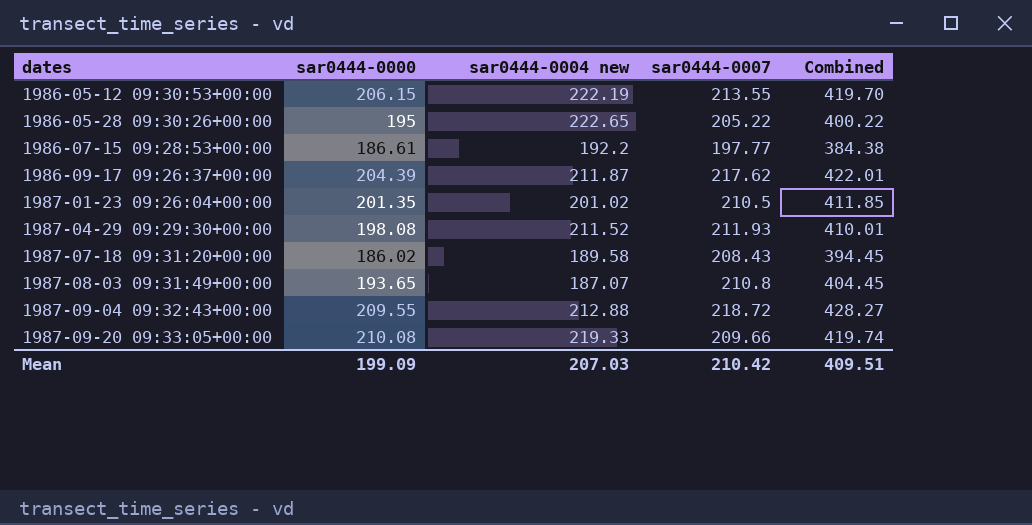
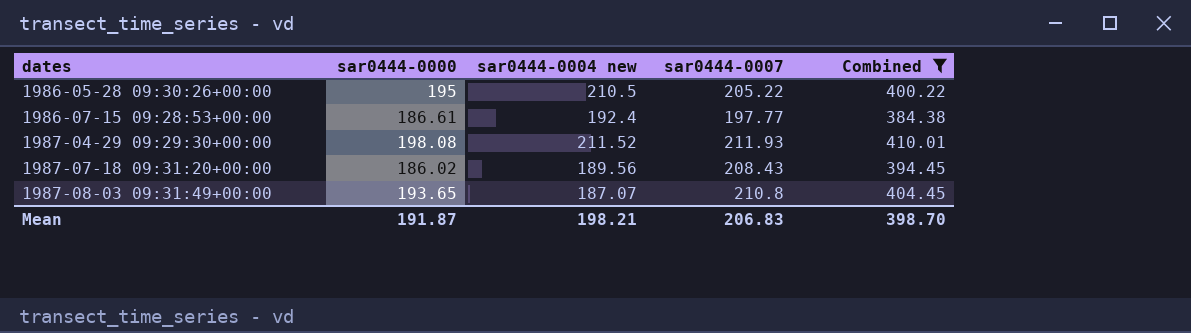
filter: none -> Combined <= 410.01
1986-05-28 09:30:26+00:00 | sar0444-0004 new: 222.65 -> 210.5
1986-07-15 09:28:53+00:00 | sar0444-0004 new: 192.2 -> 192.4
1987-07-18 09:31:20+00:00 | sar0444-0004 new: 189.58 -> 189.56
Mean | sar0444-0000: 199.09 -> 191.87
Mean | sar0444-0004 new: 207.03 -> 198.21
Mean | sar0444-0007: 210.42 -> 206.83
Mean | Combined: 409.51 -> 398.70

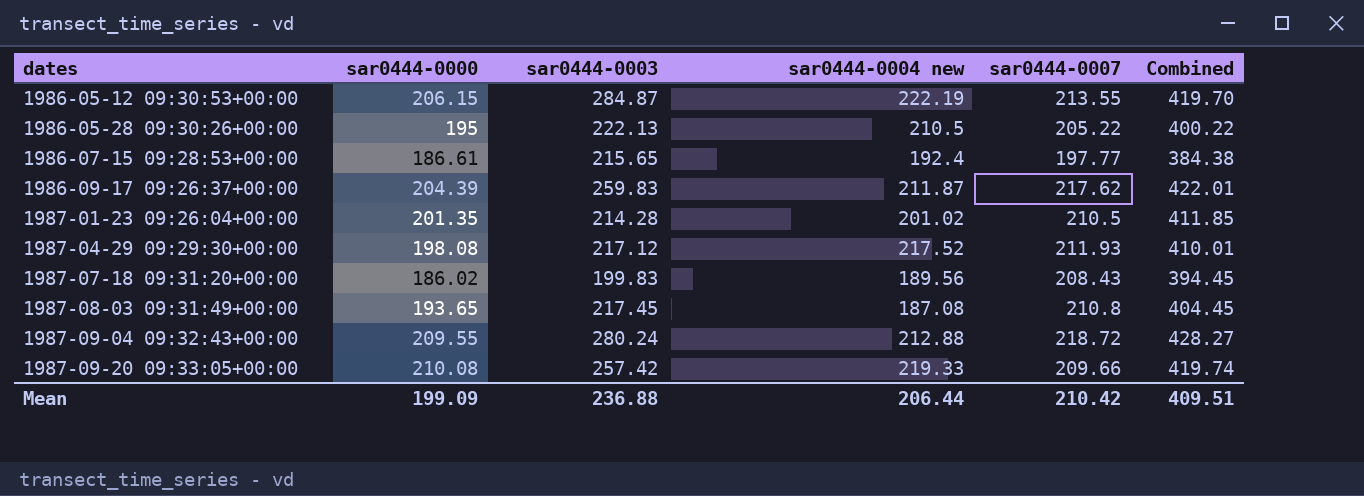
filter: Combined <= 410.01 -> none
column sar0444-0003 | position: none -> 3
1987-04-29 09:29:30+00:00 | sar0444-0004 new: 211.52 -> 217.52
1987-08-03 09:31:49+00:00 | sar0444-0004 new: 187.07 -> 187.08
Mean | sar0444-0000: 191.87 -> 199.09
Mean | sar0444-0004 new: 198.21 -> 206.44
Mean | sar0444-0007: 206.83 -> 210.42
Mean | Combined: 398.70 -> 409.51

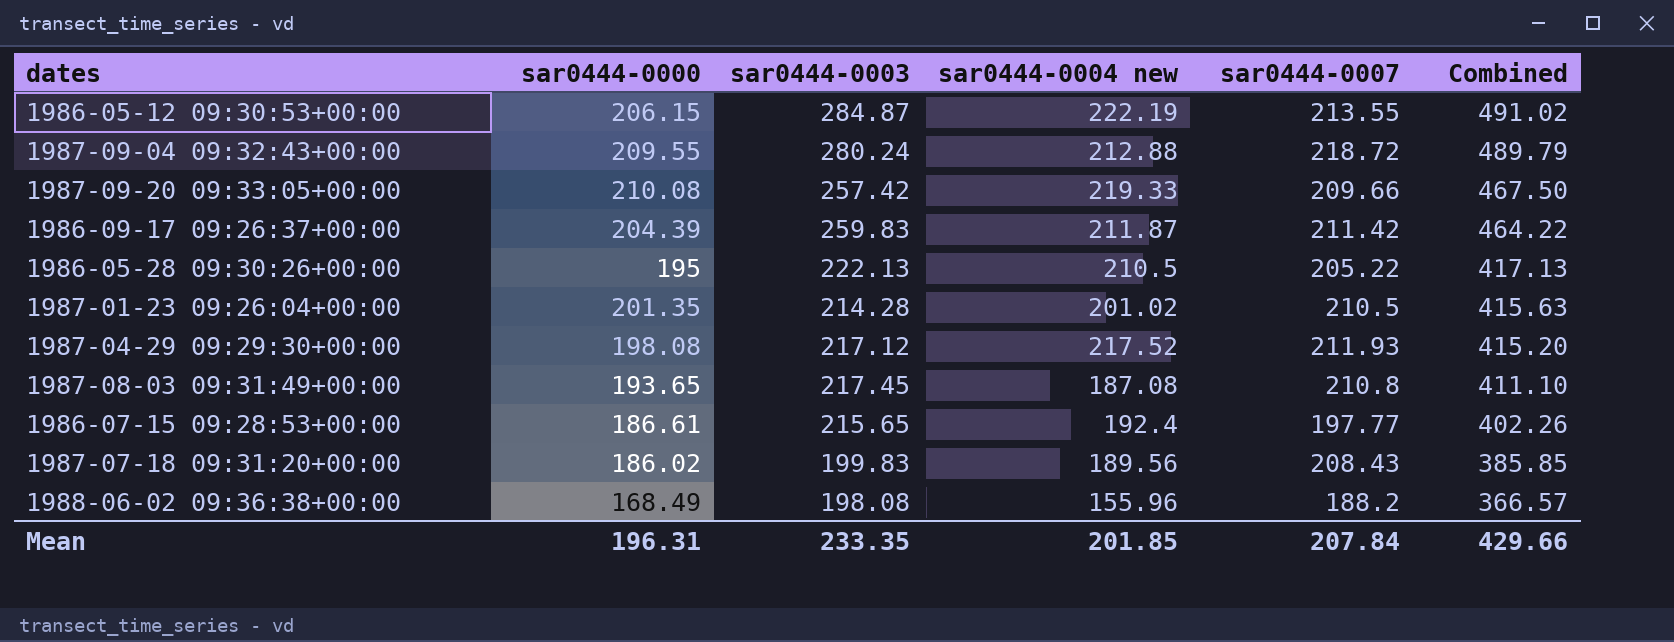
row order: dates ascending -> Combined descending
column Combined | formula: [sar0444-0000] + [sar0444-0007] -> [sar0444-0000] + [sar0444-0003]
1986-09-17 09:26:37+00:00 | sar0444-0007: 217.62 -> 211.42
row 1988-06-02 09:36:38+00:00: none -> 168.49 | 198.08 | 155.96 | 188.2 | 366.57
Mean | sar0444-0000: 199.09 -> 196.31
Mean | sar0444-0003: 236.88 -> 233.35
Mean | sar0444-0004 new: 206.44 -> 201.85
Mean | sar0444-0007: 210.42 -> 207.84
Mean | Combined: 409.51 -> 429.66

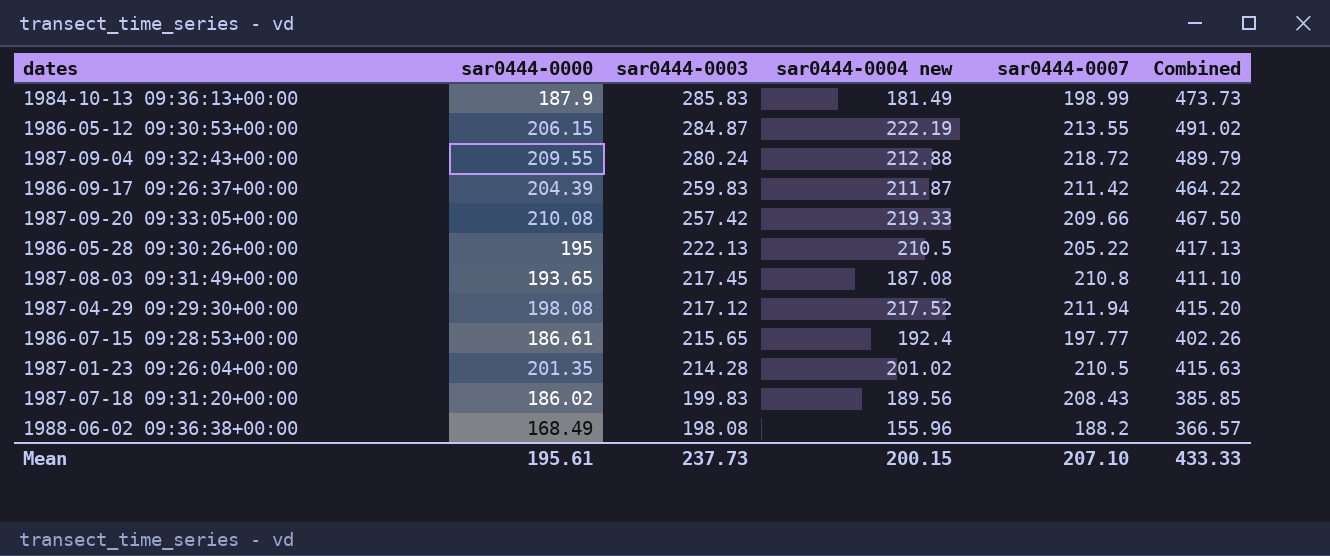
row order: Combined descending -> sar0444-0003 descending
row 1984-10-13 09:36:13+00:00: none -> 187.9 | 285.83 | 181.49 | 198.99 | 473.73
1987-04-29 09:29:30+00:00 | sar0444-0007: 211.93 -> 211.94
Mean | sar0444-0000: 196.31 -> 195.61
Mean | sar0444-0003: 233.35 -> 237.73
Mean | sar0444-0004 new: 201.85 -> 200.15
Mean | sar0444-0007: 207.84 -> 207.10
Mean | Combined: 429.66 -> 433.33

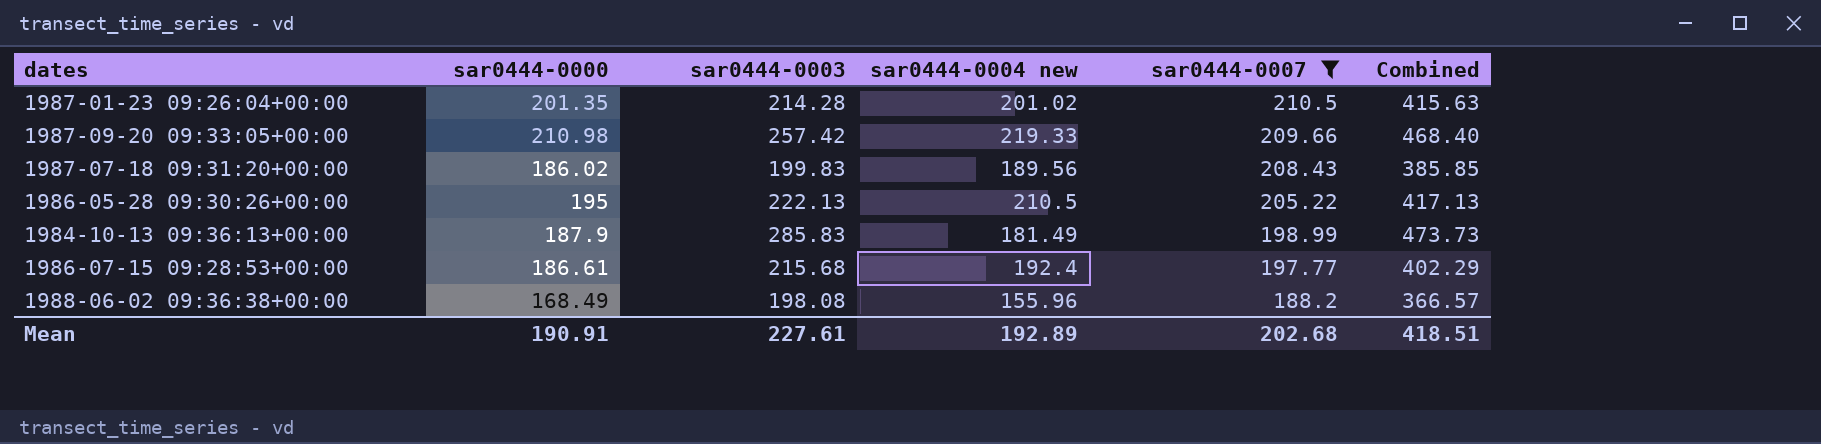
filter: none -> sar0444-0007 <= 210.5
row order: sar0444-0003 descending -> sar0444-0007 descending
1987-09-20 09:33:05+00:00 | sar0444-0000: 210.08 -> 210.98
1987-09-20 09:33:05+00:00 | Combined: 467.50 -> 468.40
1986-07-15 09:28:53+00:00 | sar0444-0003: 215.65 -> 215.68
1986-07-15 09:28:53+00:00 | Combined: 402.26 -> 402.29
Mean | sar0444-0000: 195.61 -> 190.91
Mean | sar0444-0003: 237.73 -> 227.61
Mean | sar0444-0004 new: 200.15 -> 192.89
Mean | sar0444-0007: 207.10 -> 202.68
Mean | Combined: 433.33 -> 418.51

